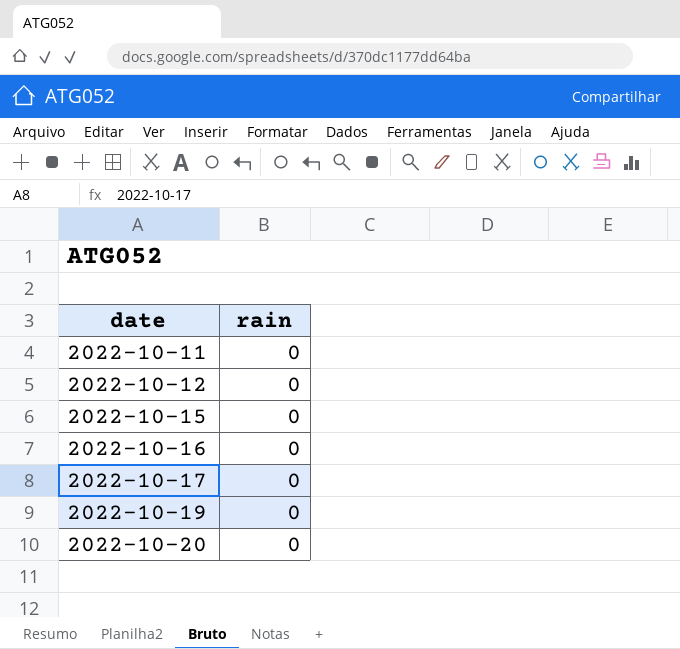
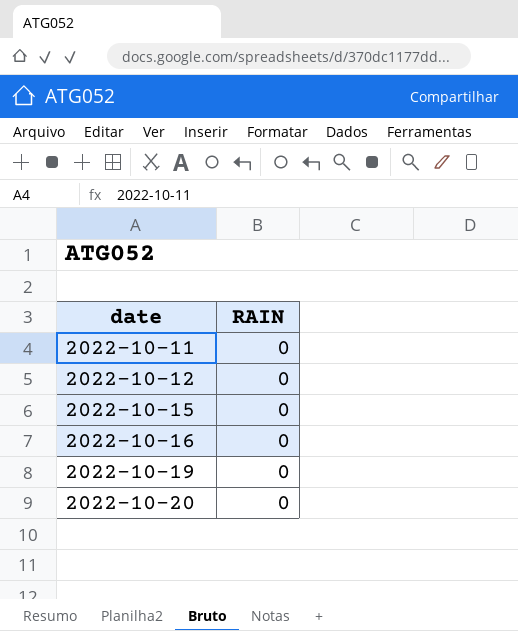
column name: rain -> RAIN
row 2022-10-17: 0 -> none

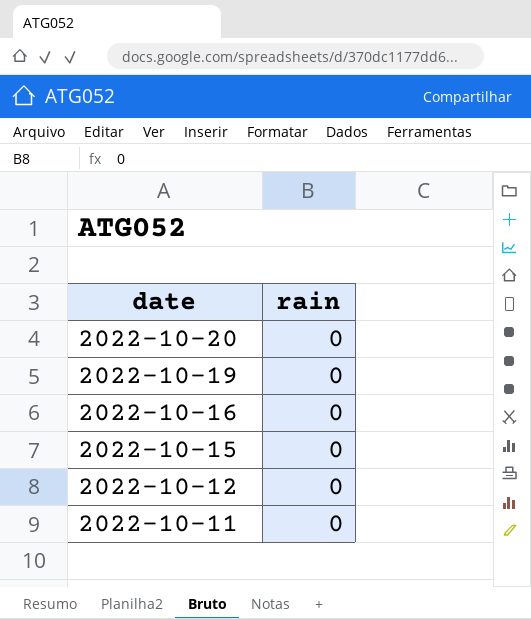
row order: date ascending -> date descending
column name: RAIN -> rain

